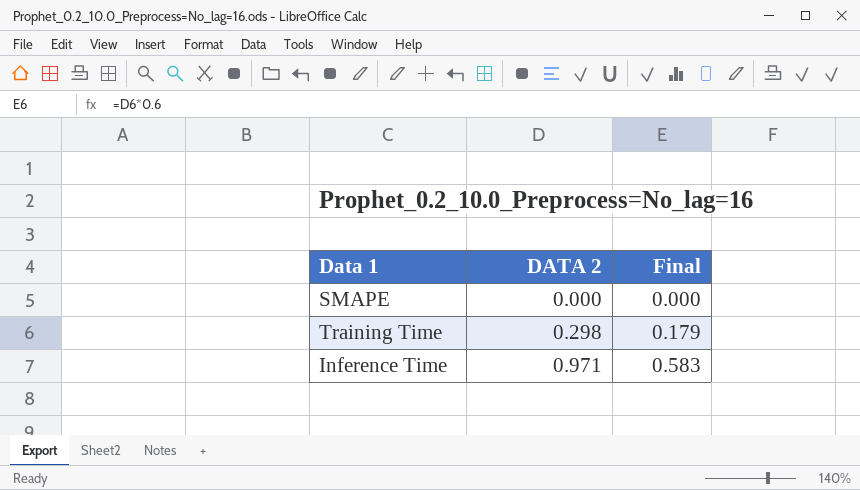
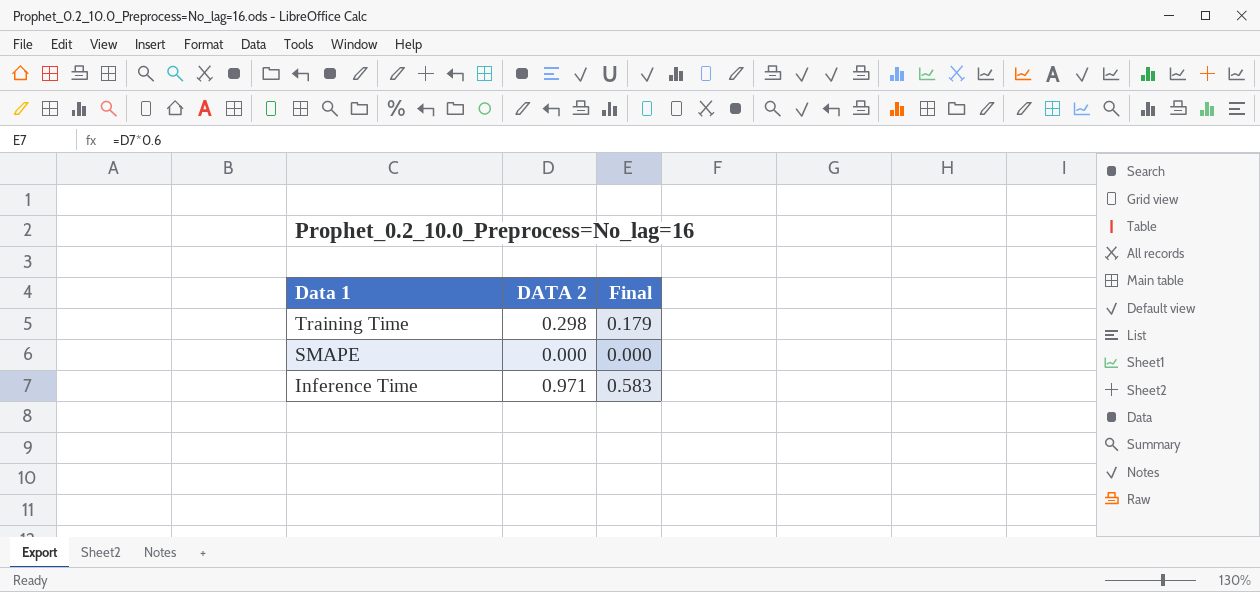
row order: DATA 2 ascending -> Data 1 descending

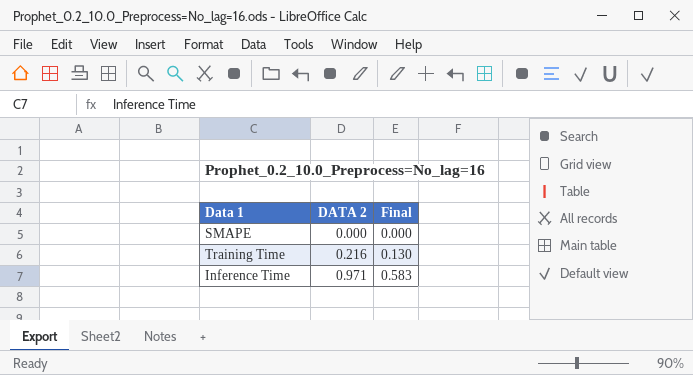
row order: Data 1 descending -> DATA 2 ascending
Training Time | DATA 2: 0.298 -> 0.216
Training Time | Final: 0.179 -> 0.130

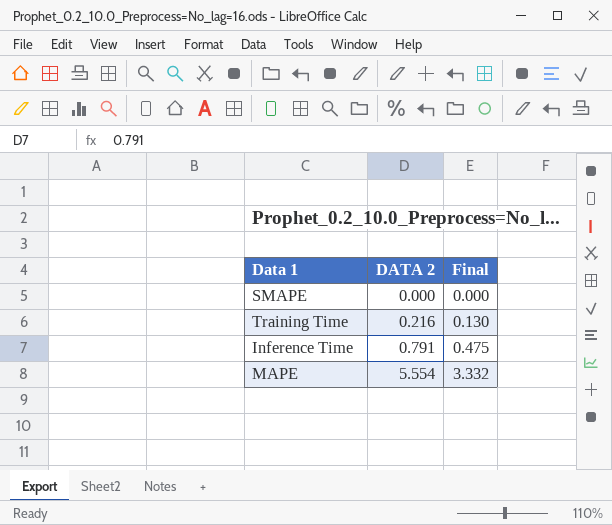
Inference Time | DATA 2: 0.971 -> 0.791
Inference Time | Final: 0.583 -> 0.475
row MAPE: none -> 5.554 | 3.332

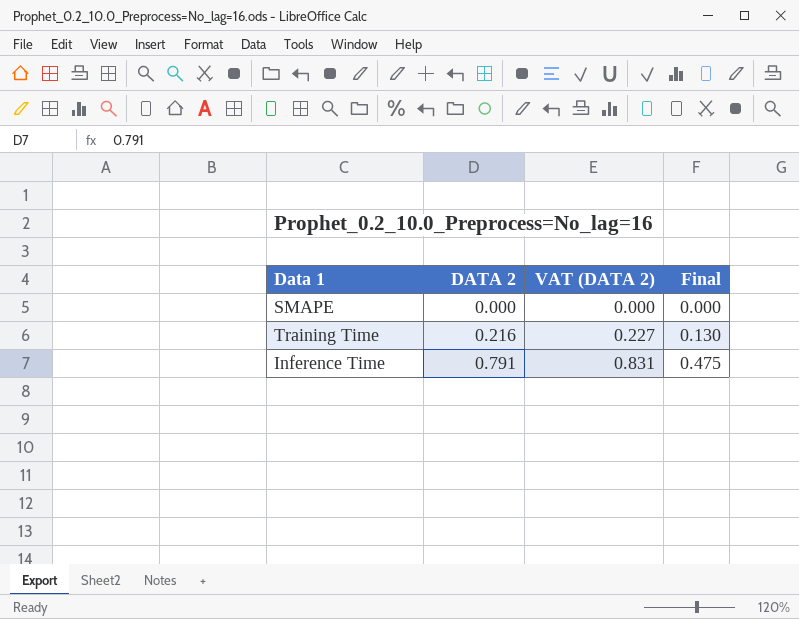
column VAT (DATA 2) | formula: none -> [DATA 2] * 1.05
row MAPE: 5.554 | 3.332 -> none

